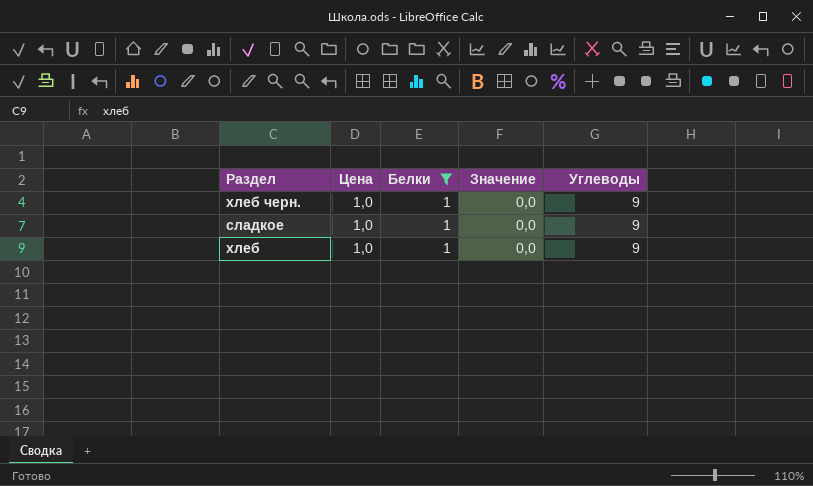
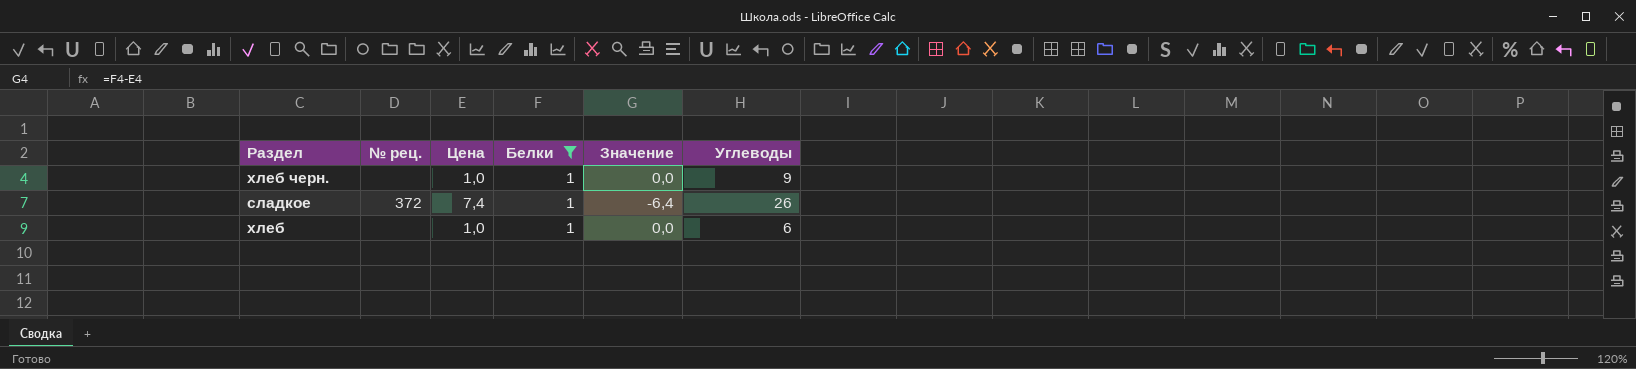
column № рец. | position: none -> 2
сладкое | Цена: 1,0 -> 7,4
сладкое | Значение: 0,0 -> -6,4
сладкое | Углеводы: 9 -> 26
хлеб | Углеводы: 9 -> 6

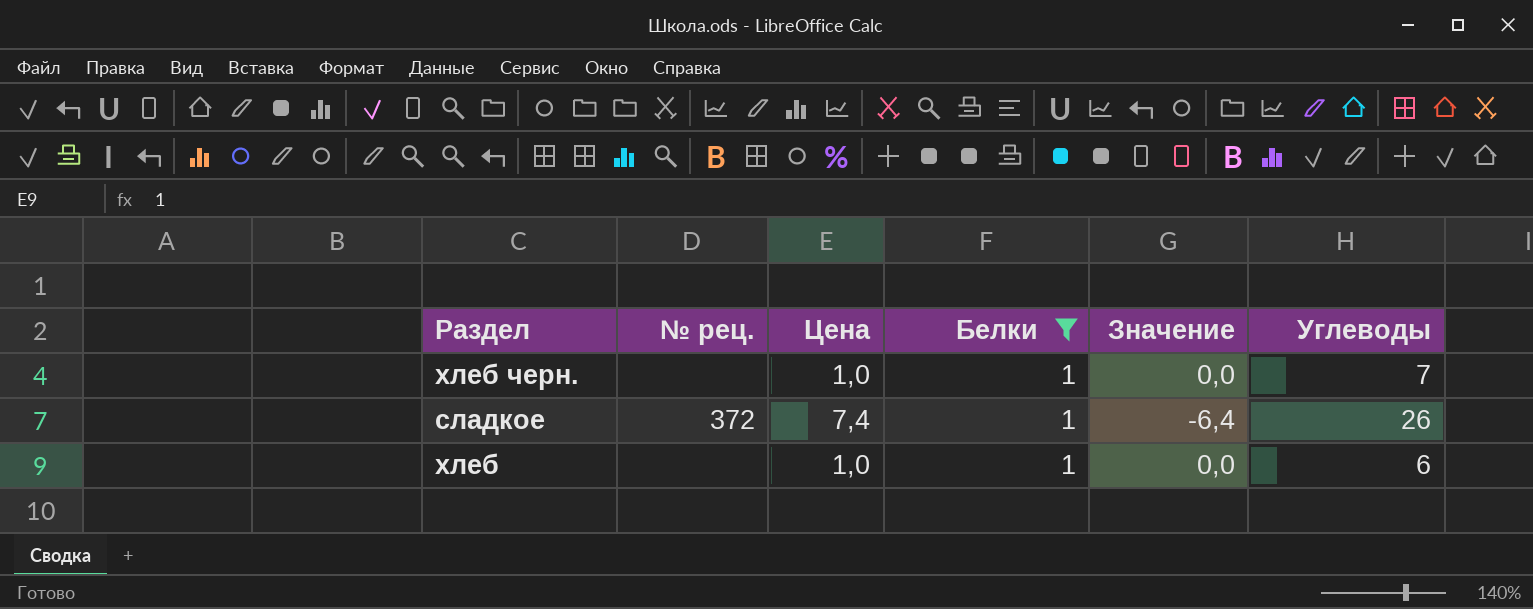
хлеб черн. | Углеводы: 9 -> 7

